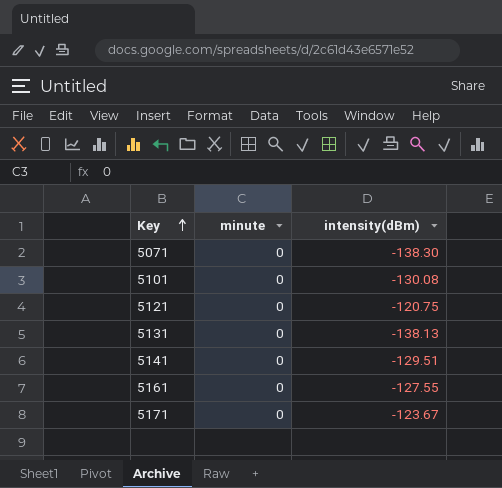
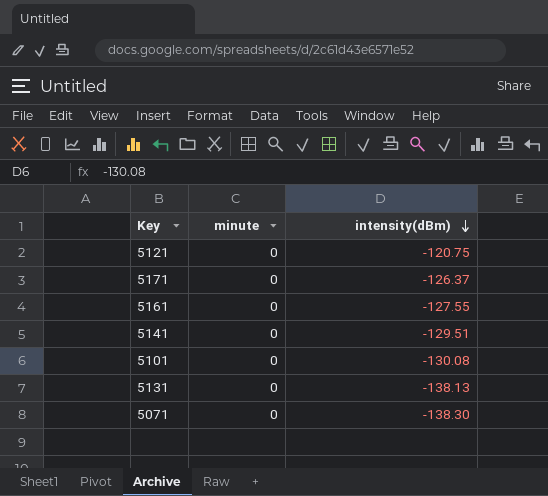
row order: Key ascending -> intensity(dBm) descending
5171 | intensity(dBm): -123.67 -> -126.37

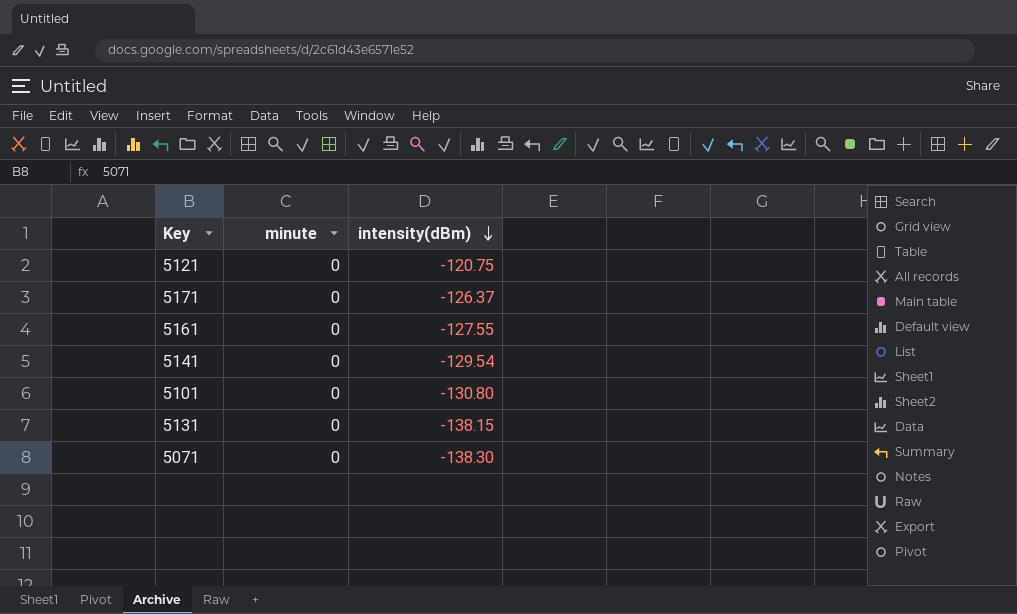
5141 | intensity(dBm): -129.51 -> -129.54
5101 | intensity(dBm): -130.08 -> -130.80
5131 | intensity(dBm): -138.13 -> -138.15

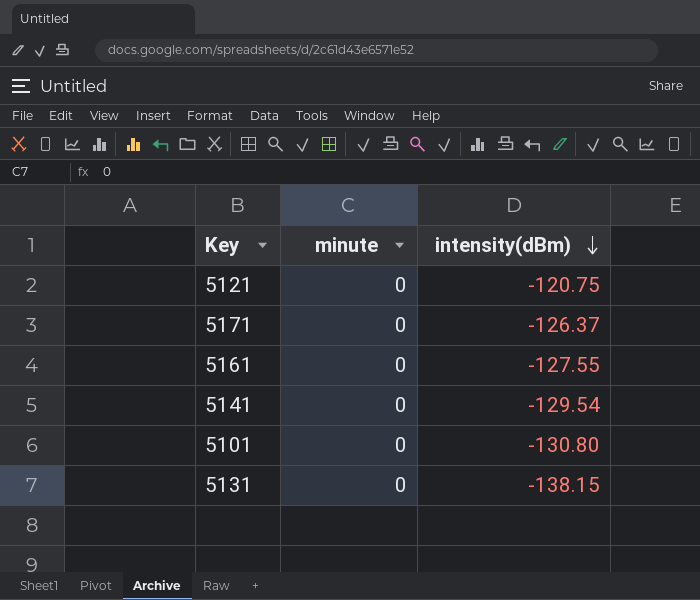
row 5071: 0 | -138.30 -> none

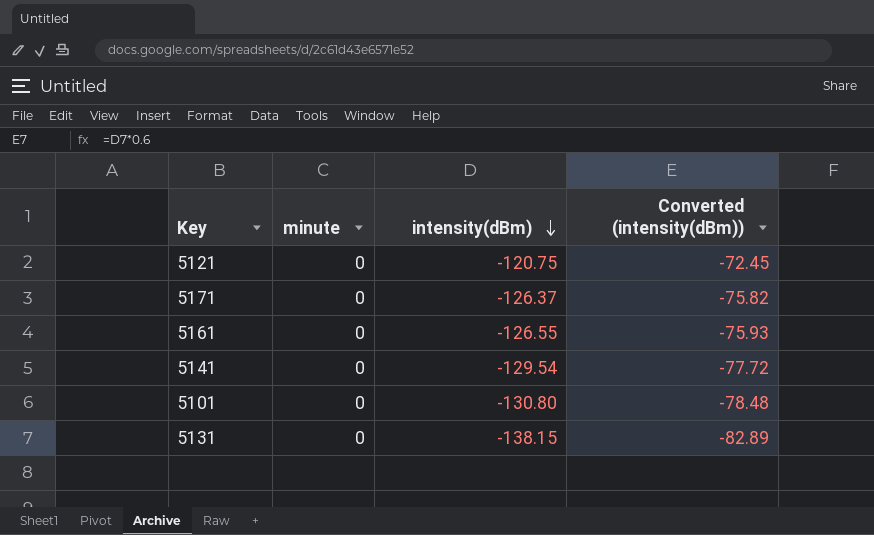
column Converted (intensity(dBm)) | formula: none -> [intensity(dBm)] * 0.6
5161 | intensity(dBm): -127.55 -> -126.55

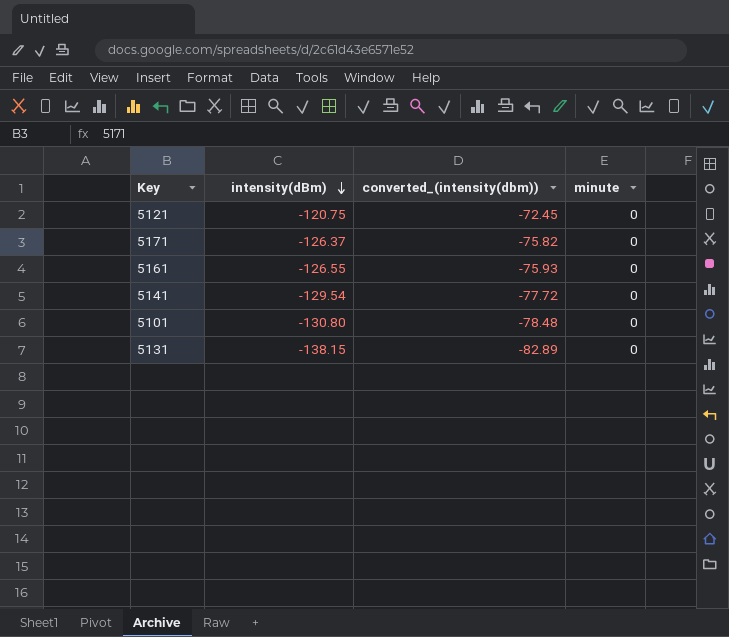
column name: Converted (intensity(dBm)) -> converted_(intensity(dbm))
column minute | position: 2 -> 4

